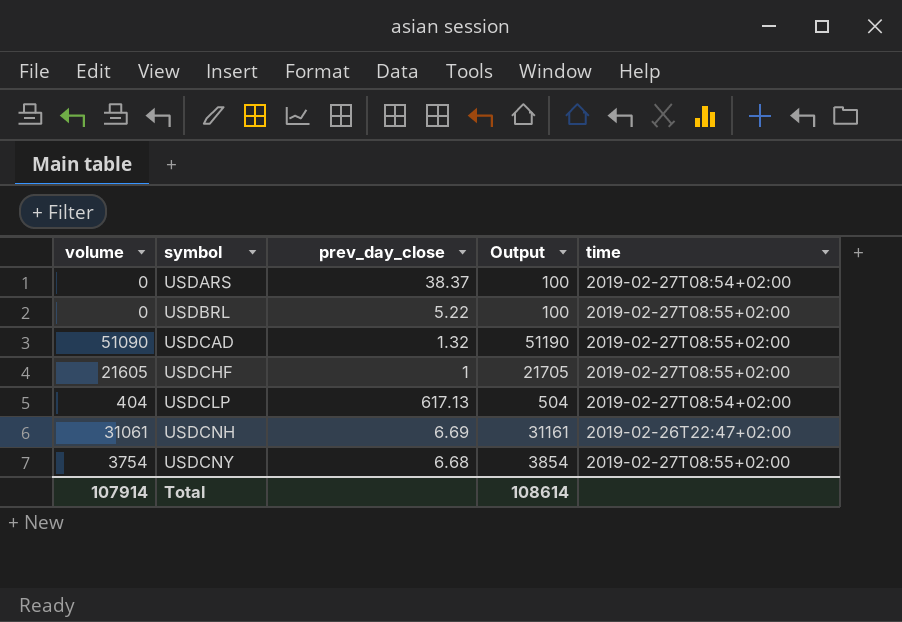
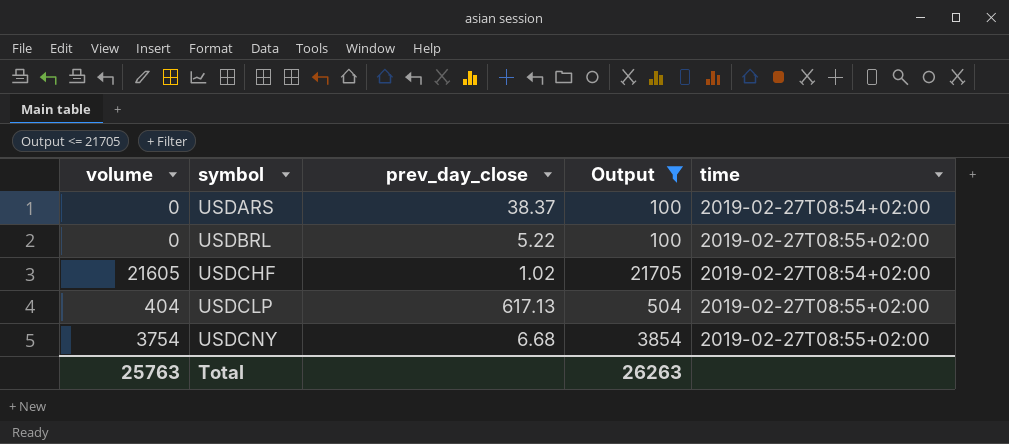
filter: none -> Output <= 21705
USDCHF | prev_day_close: 1 -> 1.02
USDCHF | time: 2019-02-27T08:55+02:00 -> 2019-02-27T08:54+02:00
USDCLP | time: 2019-02-27T08:54+02:00 -> 2019-02-27T08:55+02:00
Total | volume: 107914 -> 25763
Total | Output: 108614 -> 26263

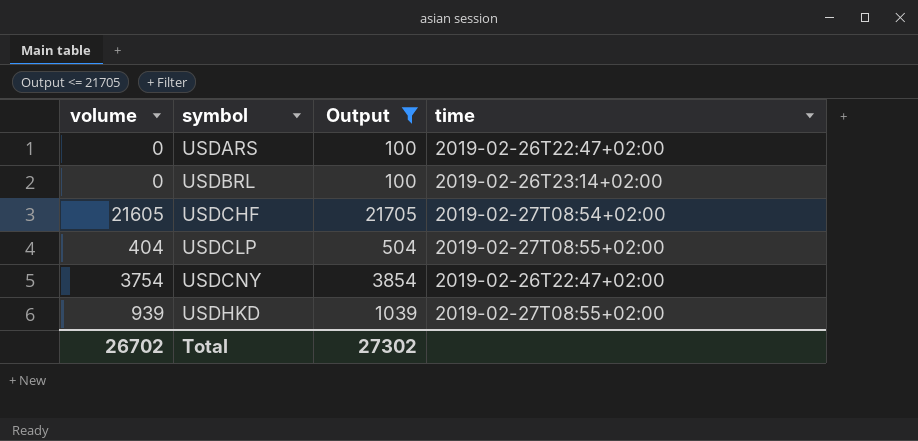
column prev_day_close | position: 3 -> none
USDARS | time: 2019-02-27T08:54+02:00 -> 2019-02-26T22:47+02:00
USDBRL | time: 2019-02-27T08:55+02:00 -> 2019-02-26T23:14+02:00
USDCNY | time: 2019-02-27T08:55+02:00 -> 2019-02-26T22:47+02:00
row USDHKD: none -> 939 | 1039 | 2019-02-27T08:55+02:00
Total | volume: 25763 -> 26702
Total | Output: 26263 -> 27302

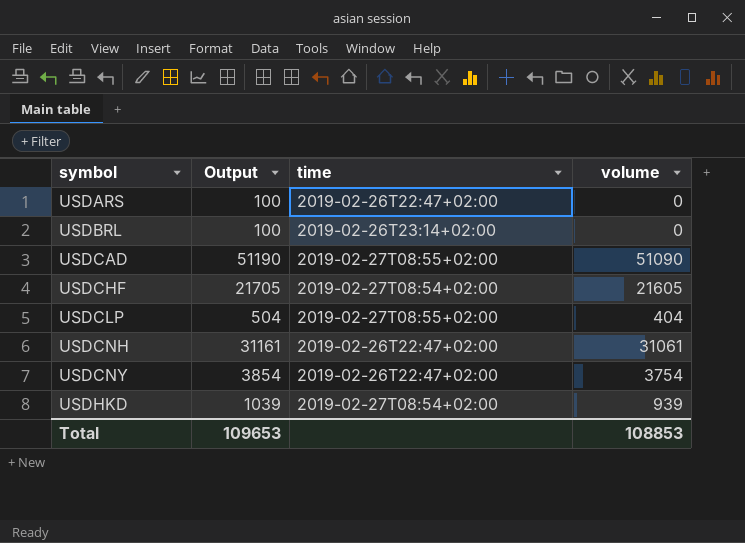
filter: Output <= 21705 -> none
column volume | position: 1 -> 4
USDHKD | time: 2019-02-27T08:55+02:00 -> 2019-02-27T08:54+02:00
Total | Output: 27302 -> 109653
Total | volume: 26702 -> 108853

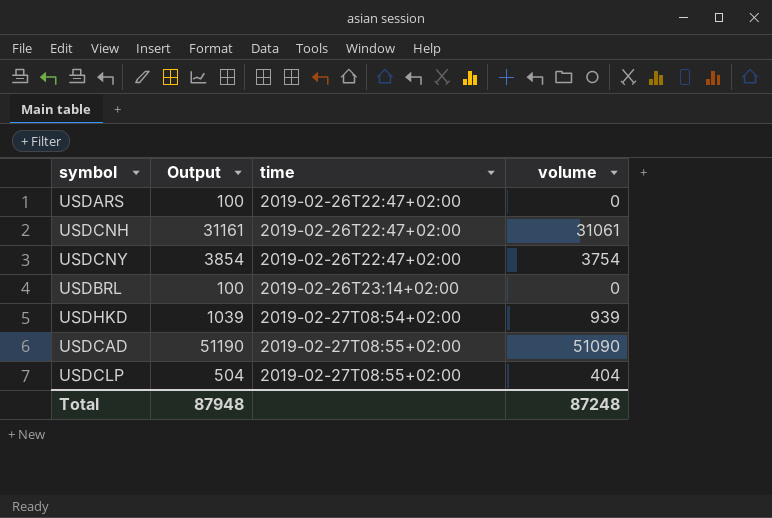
row order: symbol ascending -> time ascending
row USDCHF: 21705 | 2019-02-27T08:54+02:00 | 21605 -> none
Total | Output: 109653 -> 87948
Total | volume: 108853 -> 87248

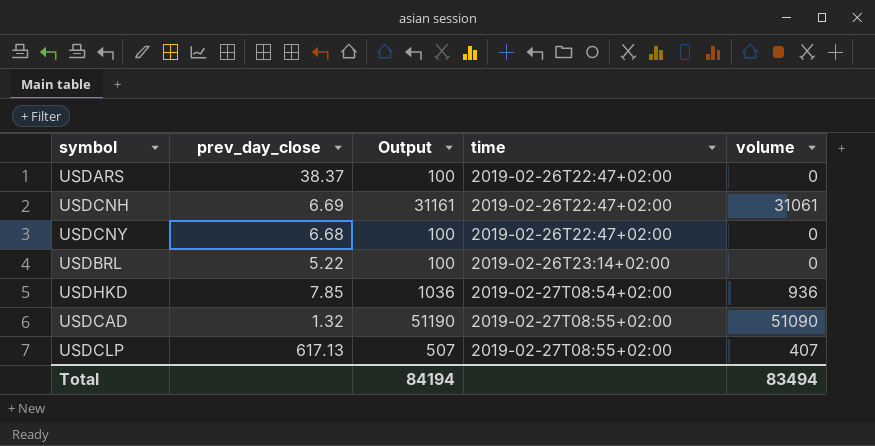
column prev_day_close | position: none -> 2
USDCNY | Output: 3854 -> 100
USDCNY | volume: 3754 -> 0
USDHKD | Output: 1039 -> 1036
USDHKD | volume: 939 -> 936
USDCLP | Output: 504 -> 507
USDCLP | volume: 404 -> 407
Total | Output: 87948 -> 84194
Total | volume: 87248 -> 83494

